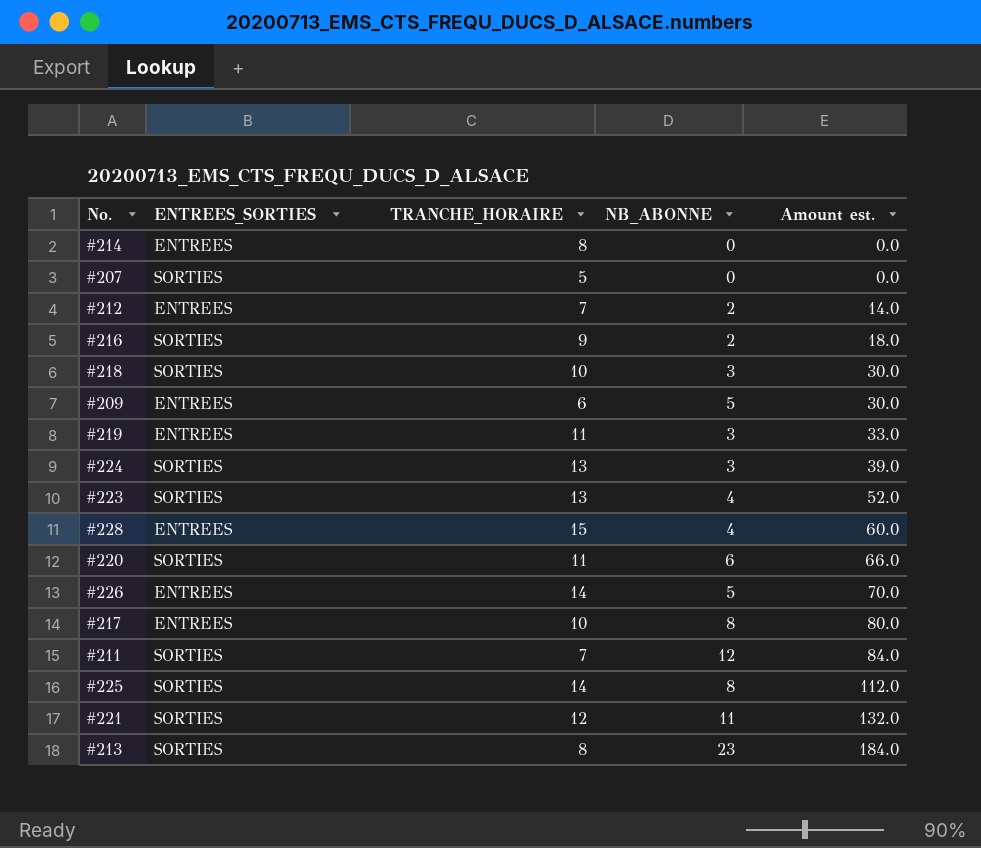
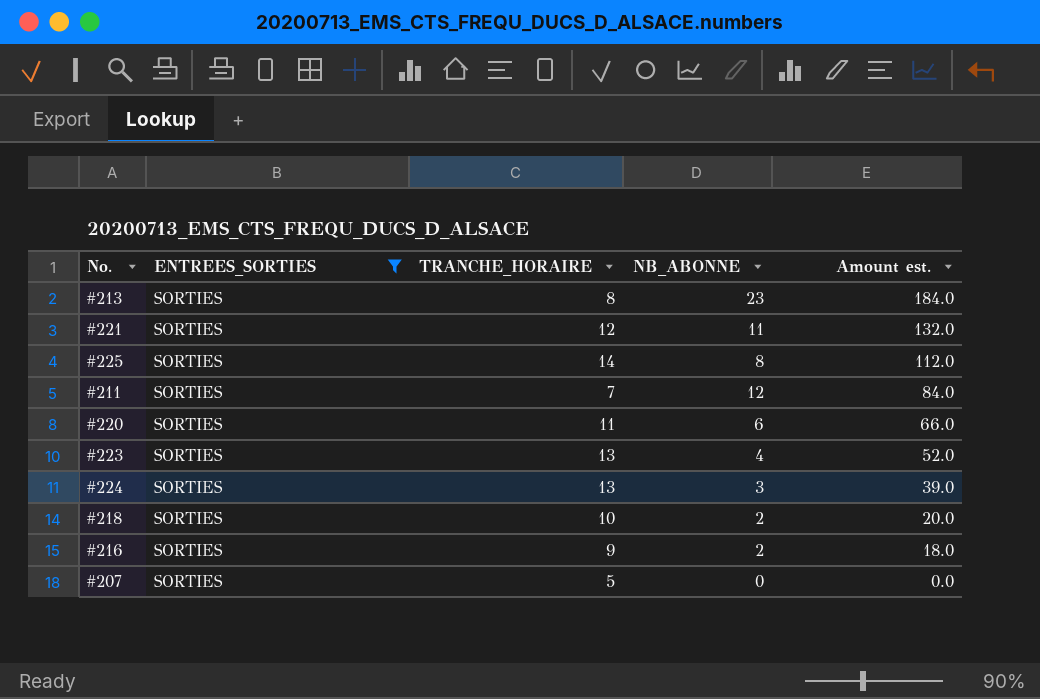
filter: none -> ENTREES_SORTIES = SORTIES
row order: Amount est. ascending -> Amount est. descending
#218 | NB_ABONNE: 3 -> 2
#218 | Amount est.: 30.0 -> 20.0

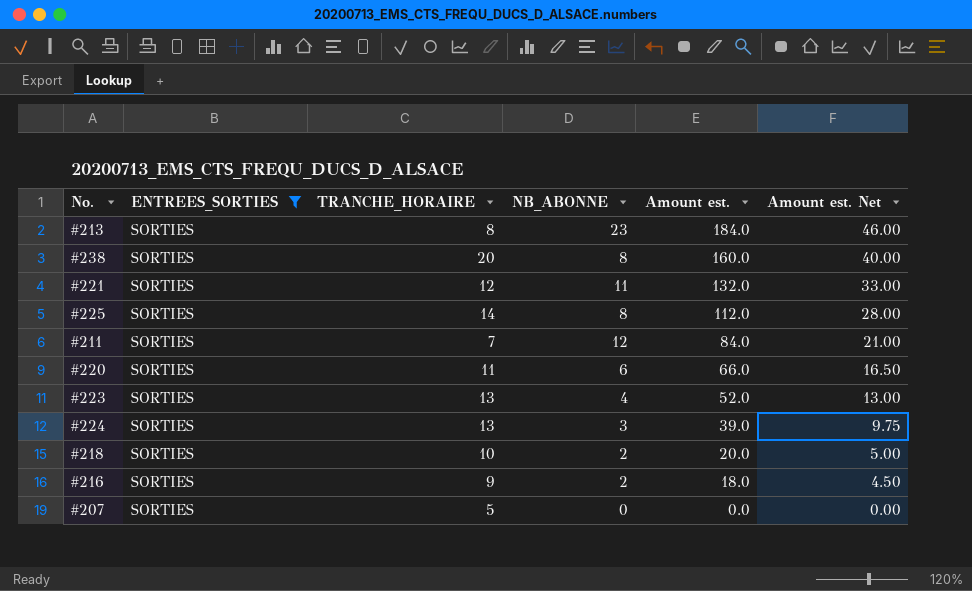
column Amount est. Net | formula: none -> [Amount est.] * 0.25
row #238: none -> SORTIES | 20 | 8 | 160.0 | 40.00

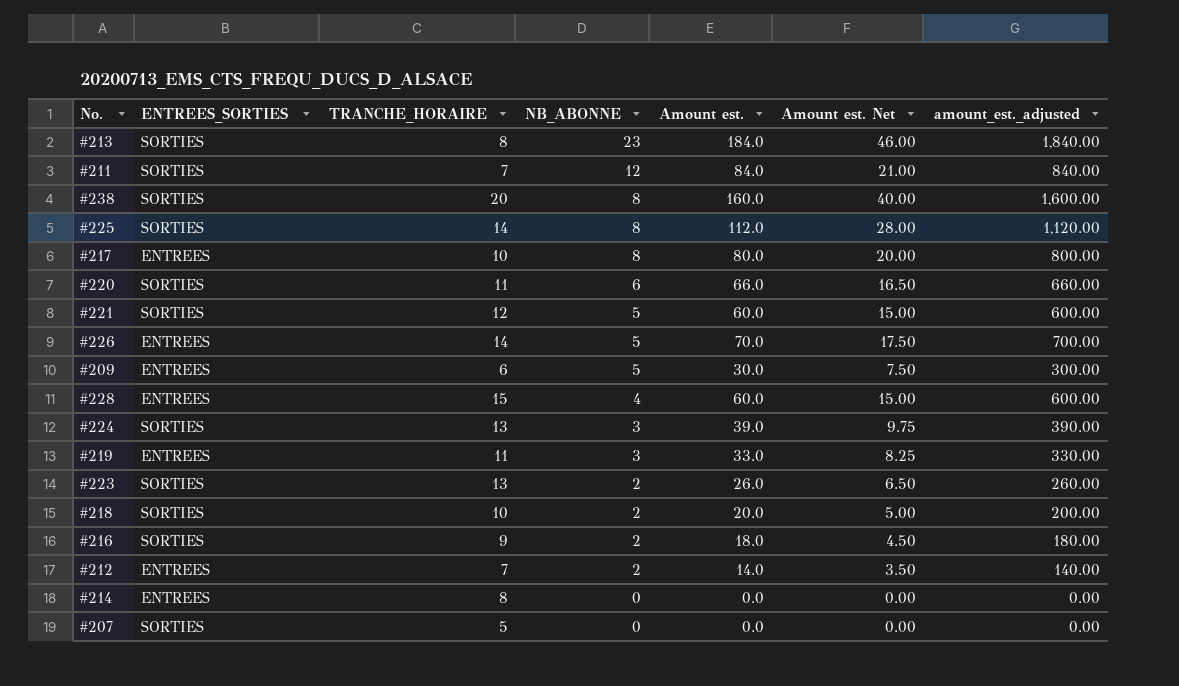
filter: ENTREES_SORTIES = SORTIES -> none
row order: Amount est. descending -> NB_ABONNE descending
column amount_est._adjusted | formula: none -> [Amount est.] * 10
#221 | NB_ABONNE: 11 -> 5
#221 | Amount est.: 132.0 -> 60.0
#221 | Amount est. Net: 33.00 -> 15.00
#223 | NB_ABONNE: 4 -> 2
#223 | Amount est.: 52.0 -> 26.0
#223 | Amount est. Net: 13.00 -> 6.50

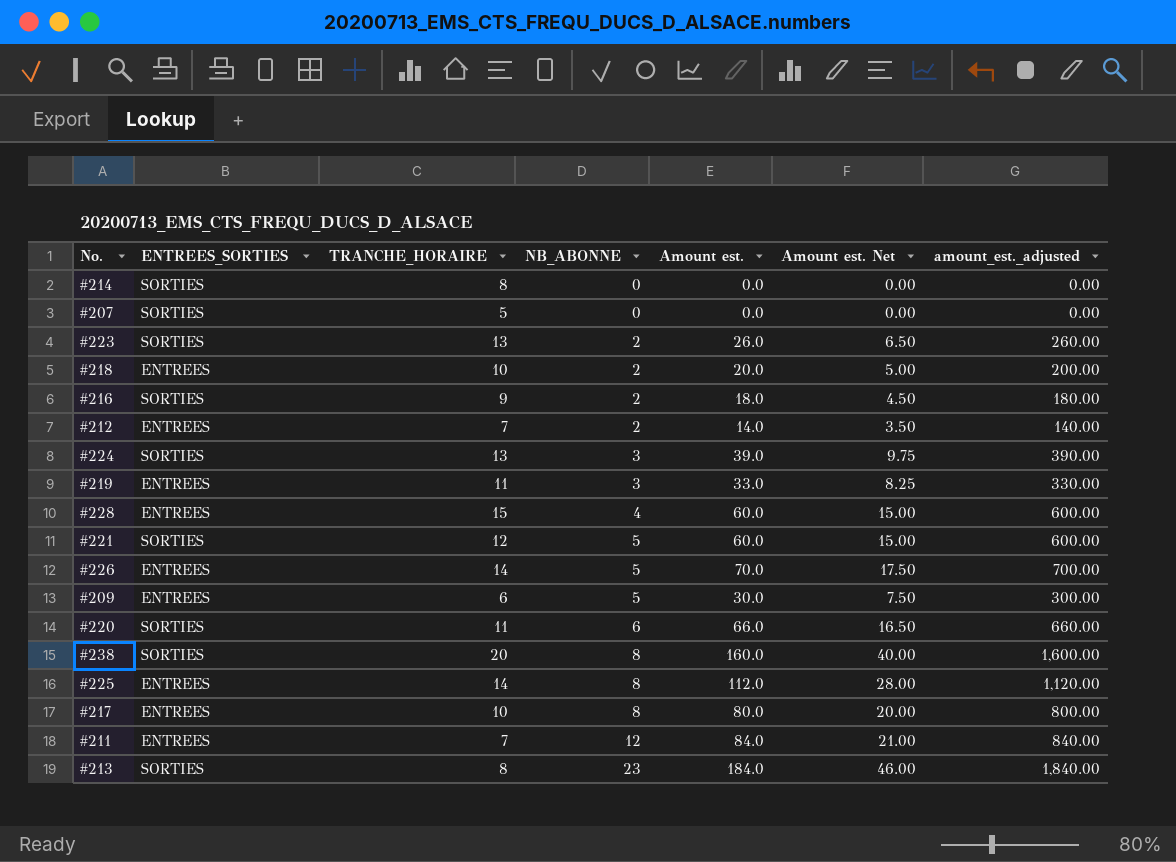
row order: NB_ABONNE descending -> NB_ABONNE ascending
#214 | ENTREES_SORTIES: ENTREES -> SORTIES
#218 | ENTREES_SORTIES: SORTIES -> ENTREES
#225 | ENTREES_SORTIES: SORTIES -> ENTREES
#211 | ENTREES_SORTIES: SORTIES -> ENTREES

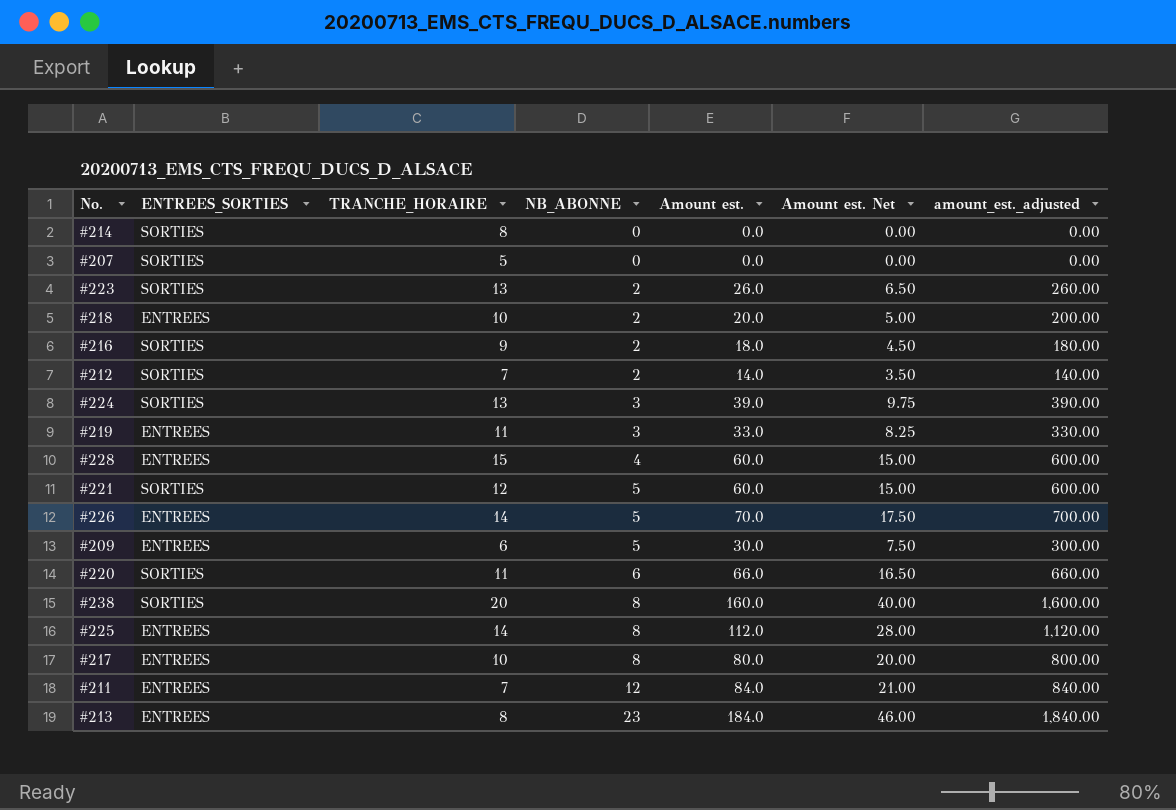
#212 | ENTREES_SORTIES: ENTREES -> SORTIES
#213 | ENTREES_SORTIES: SORTIES -> ENTREES

